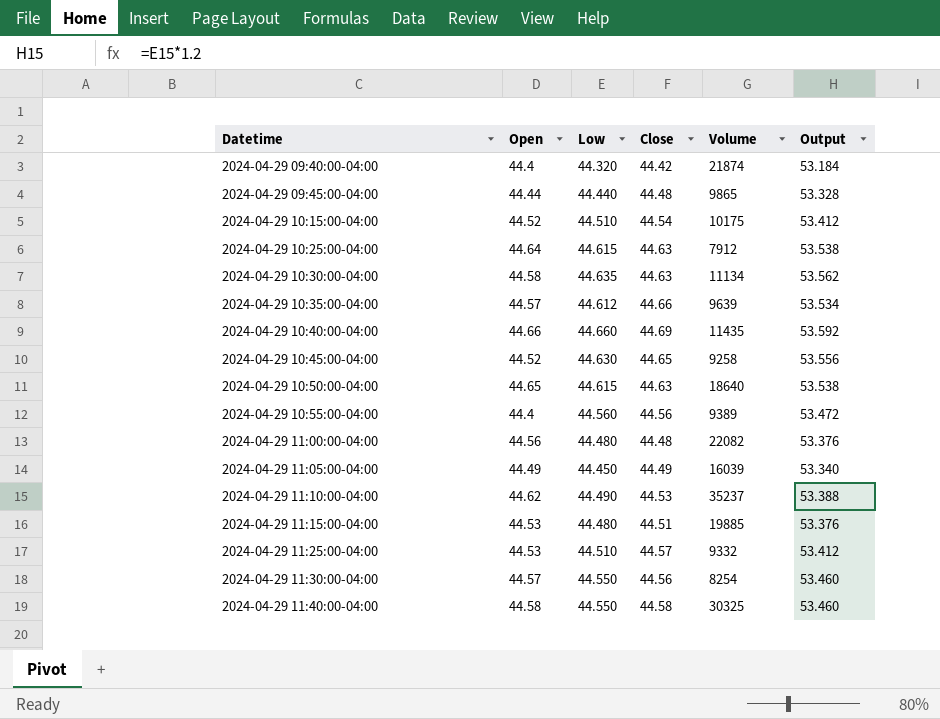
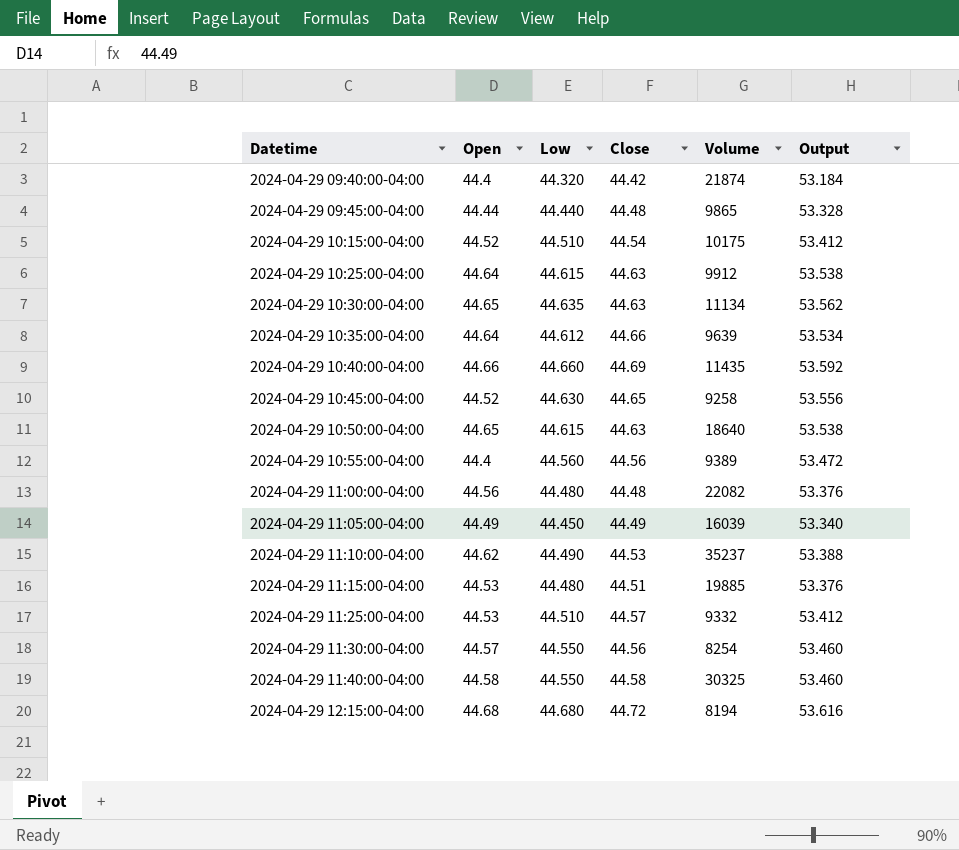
2024-04-29 10:25:00-04:00 | Volume: 7912 -> 9912
2024-04-29 10:30:00-04:00 | Open: 44.58 -> 44.65
2024-04-29 10:35:00-04:00 | Open: 44.57 -> 44.64
row 2024-04-29 12:15:00-04:00: none -> 44.68 | 44.680 | 44.72 | 8194 | 53.616

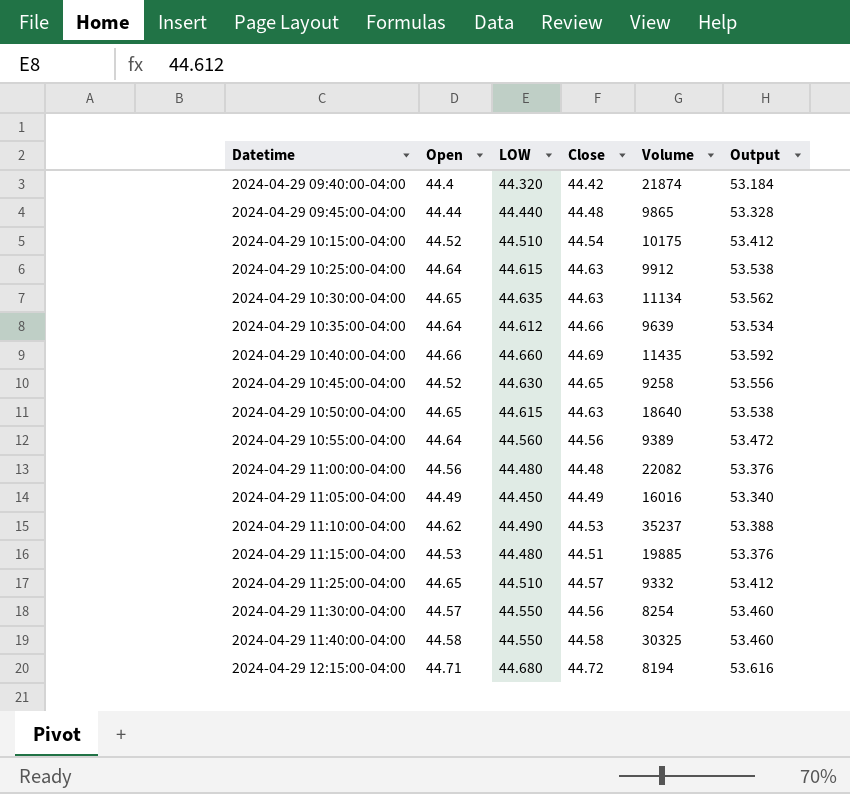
column name: Low -> LOW
2024-04-29 10:55:00-04:00 | Open: 44.4 -> 44.64
2024-04-29 11:05:00-04:00 | Volume: 16039 -> 16016
2024-04-29 11:25:00-04:00 | Open: 44.53 -> 44.65
2024-04-29 12:15:00-04:00 | Open: 44.68 -> 44.71

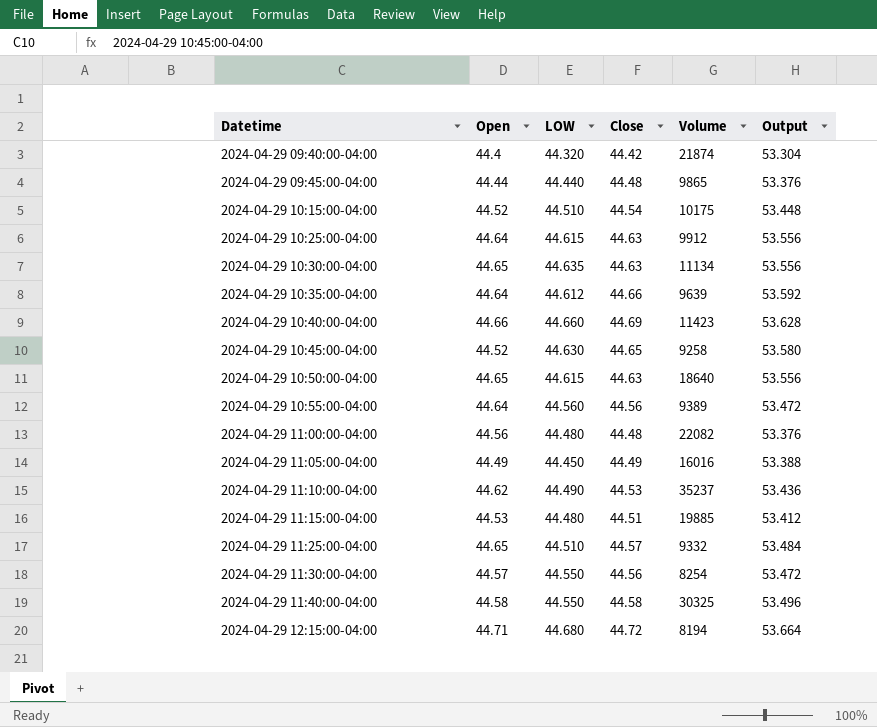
column Output | formula: [LOW] * 1.2 -> [Close] * 1.2
2024-04-29 10:40:00-04:00 | Volume: 11435 -> 11423

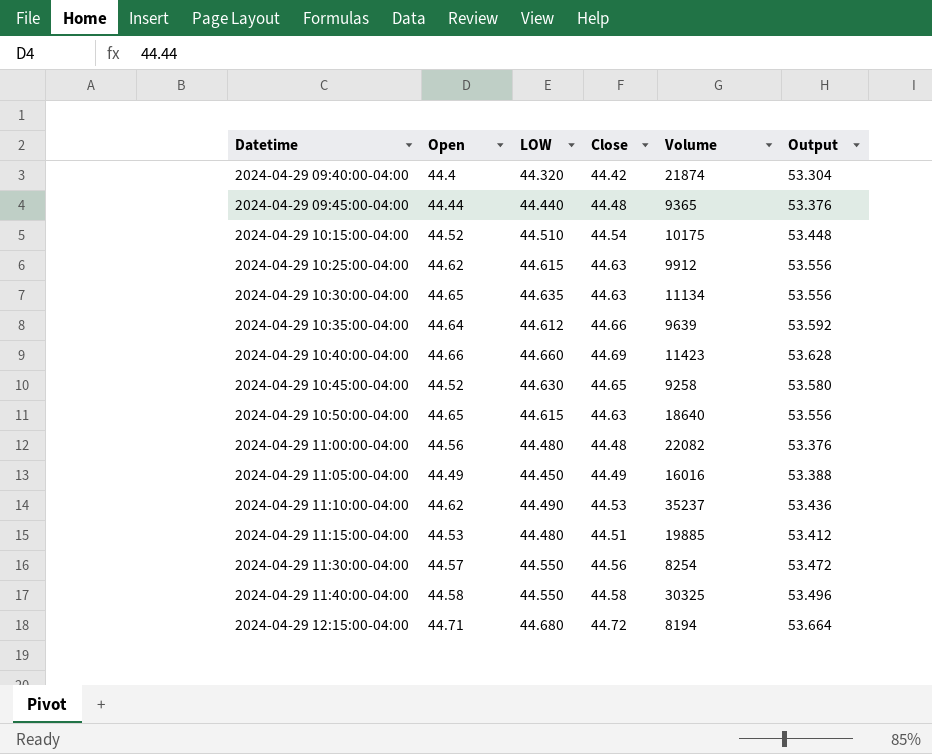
row 2024-04-29 10:55:00-04:00: 44.64 | 44.560 | 44.56 | 9389 | 53.472 -> none
row 2024-04-29 11:25:00-04:00: 44.65 | 44.510 | 44.57 | 9332 | 53.484 -> none
2024-04-29 09:45:00-04:00 | Volume: 9865 -> 9365
2024-04-29 10:25:00-04:00 | Open: 44.64 -> 44.62

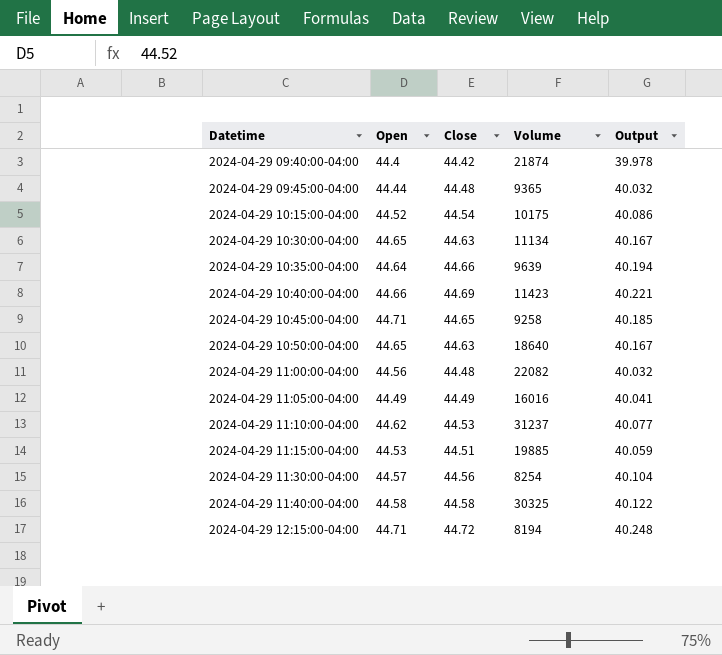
column LOW | position: 3 -> none
column Output | formula: [Close] * 1.2 -> [Close] * 0.9
row 2024-04-29 10:25:00-04:00: 44.62 | 44.615 | 44.63 | 9912 | 53.556 -> none
2024-04-29 10:45:00-04:00 | Open: 44.52 -> 44.71
2024-04-29 11:10:00-04:00 | Volume: 35237 -> 31237

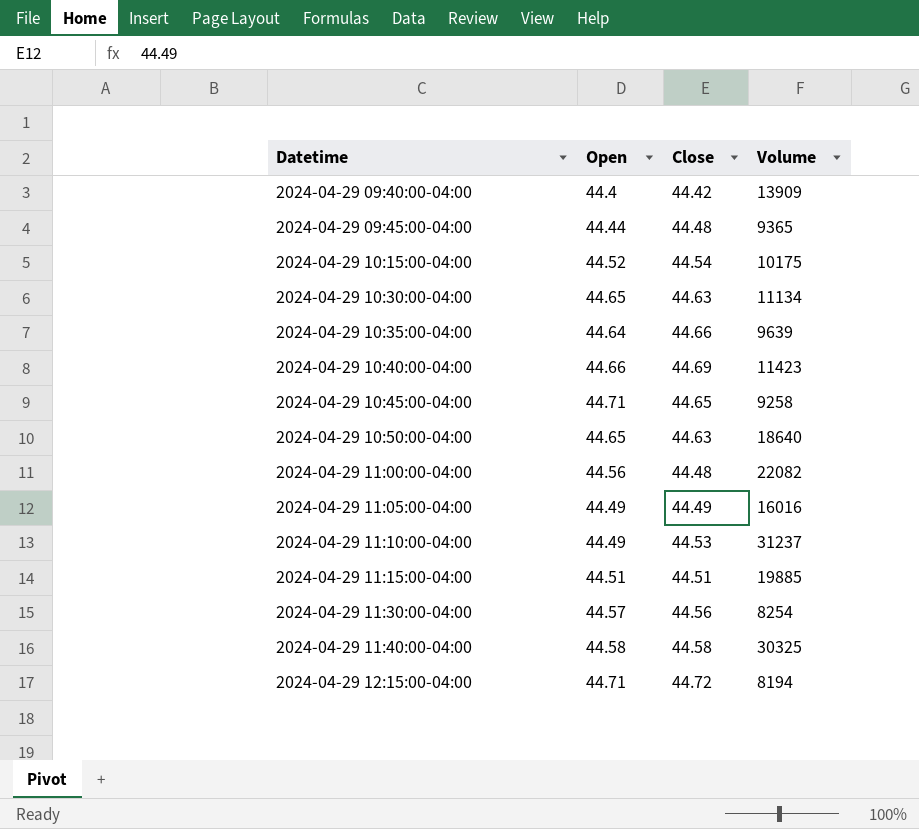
column Output | formula: [Close] * 0.9 -> none
2024-04-29 09:40:00-04:00 | Volume: 21874 -> 13909
2024-04-29 11:10:00-04:00 | Open: 44.62 -> 44.49
2024-04-29 11:15:00-04:00 | Open: 44.53 -> 44.51

